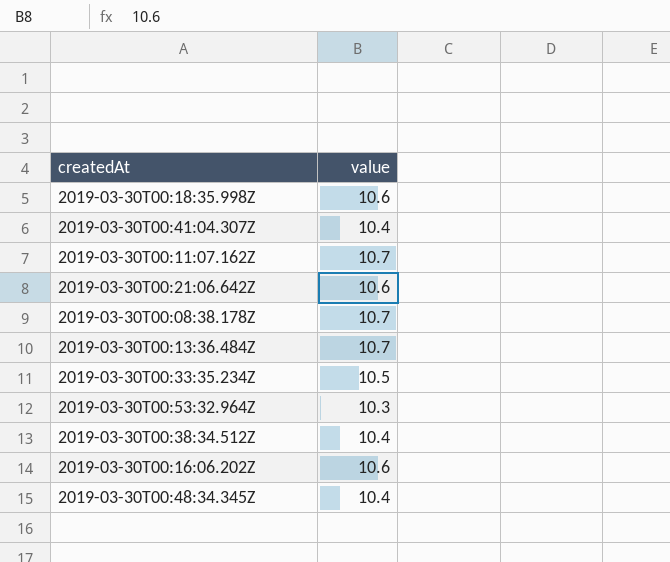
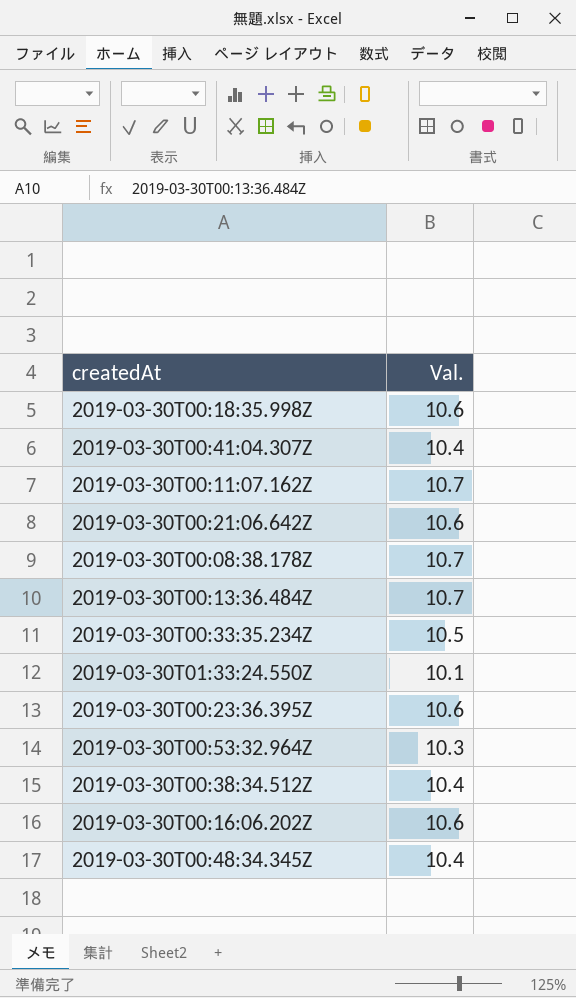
column name: value -> Val.
row 2019-03-30T01:33:24.550Z: none -> 10.1
row 2019-03-30T00:23:36.395Z: none -> 10.6

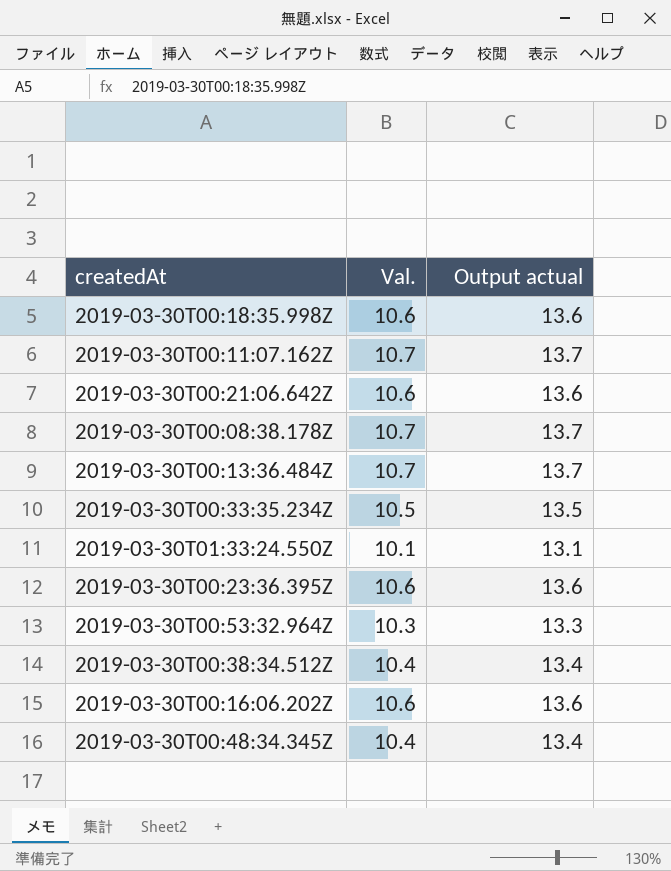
column Output actual | formula: none -> [Val.] + 3
row 2019-03-30T00:41:04.307Z: 10.4 -> none

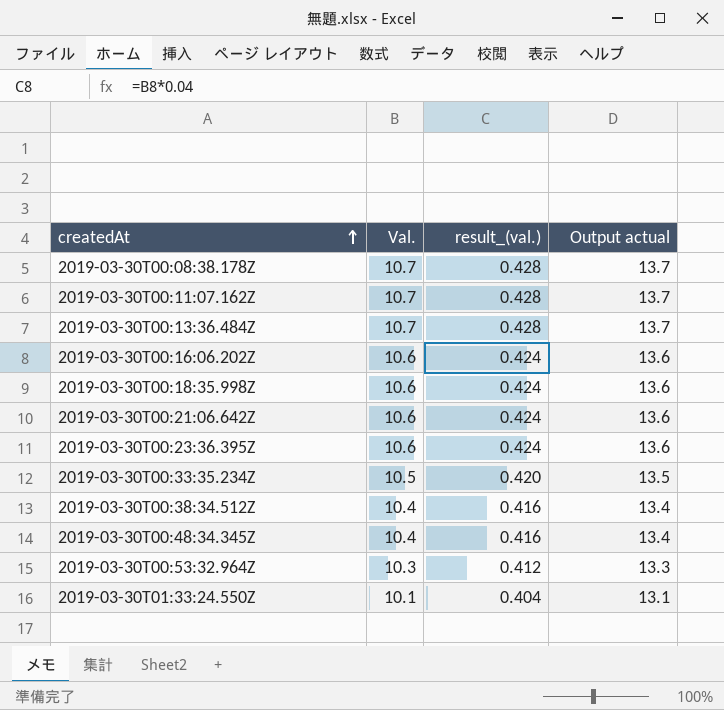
row order: none -> createdAt ascending
column result_(val.) | formula: none -> [Val.] * 0.04

